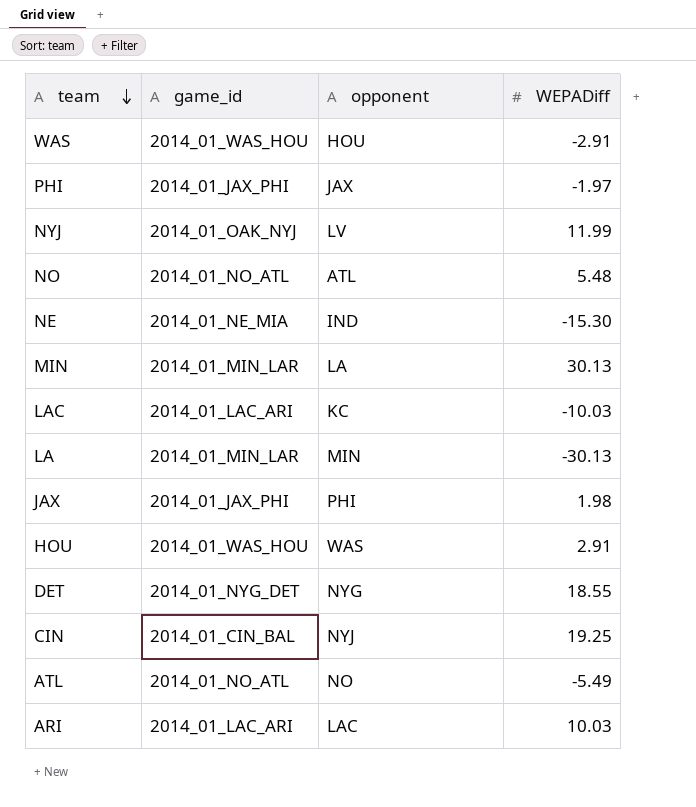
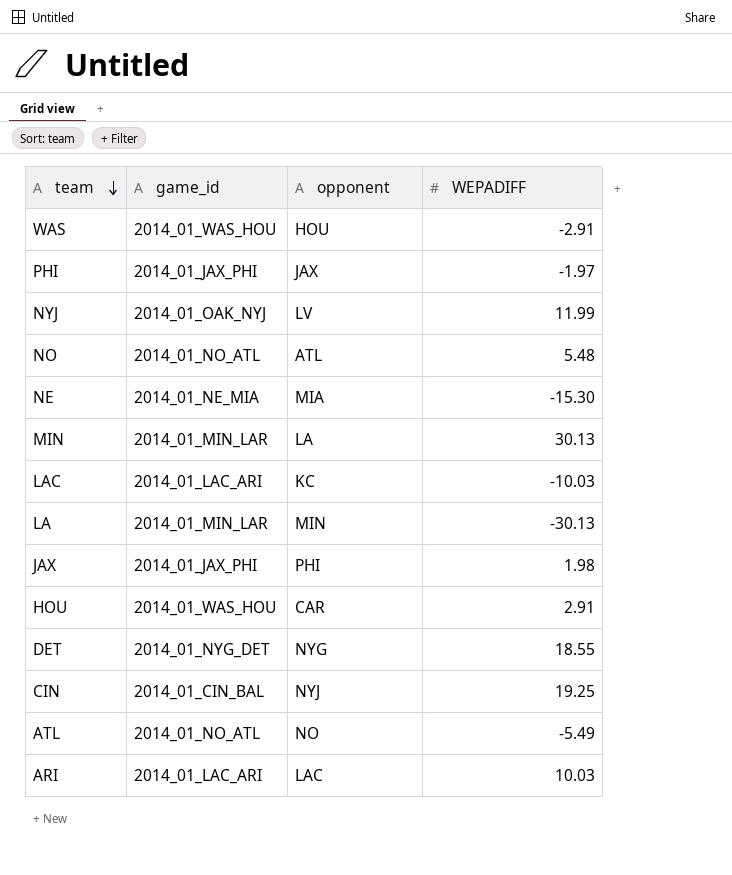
column name: WEPADiff -> WEPADIFF
NE | opponent: IND -> MIA
HOU | opponent: WAS -> CAR

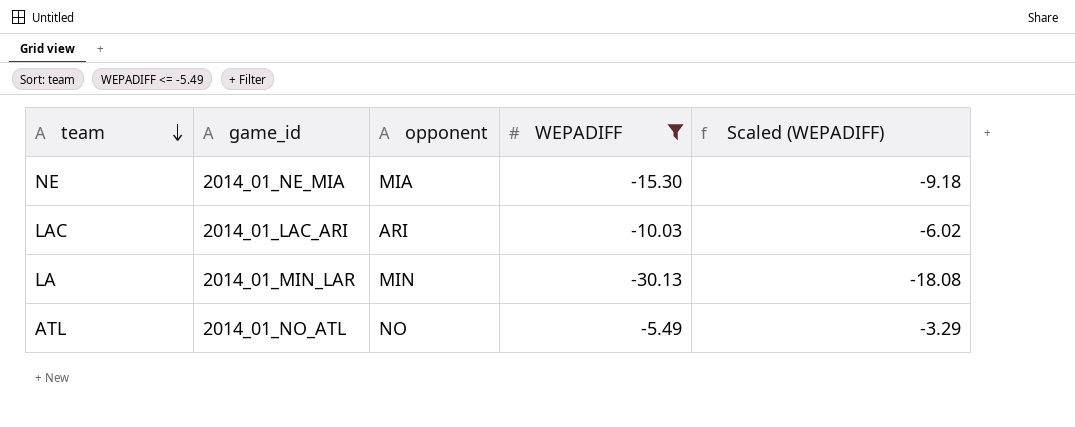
filter: none -> WEPADIFF <= -5.49
column Scaled (WEPADIFF) | formula: none -> [WEPADIFF] * 0.6
LAC | opponent: KC -> ARI

